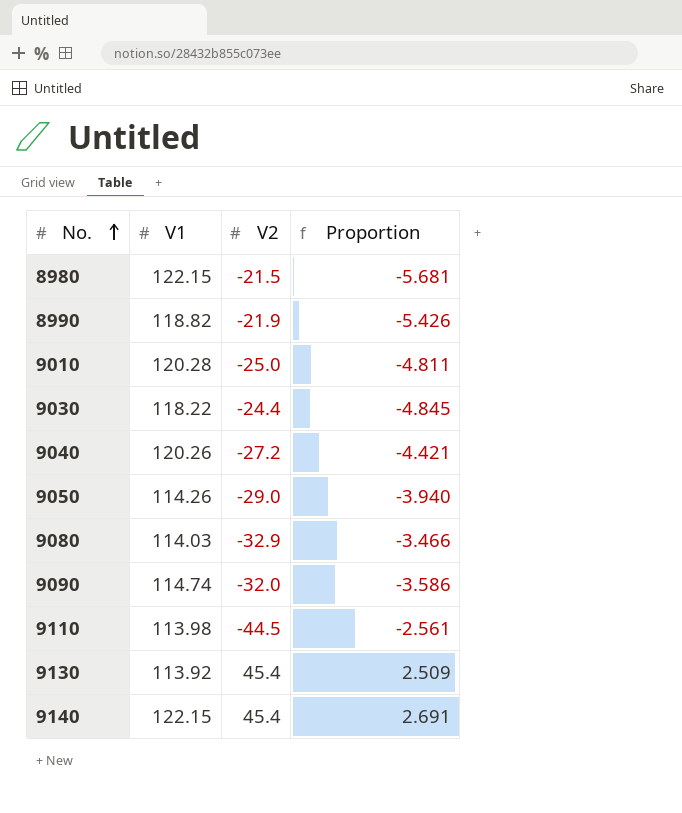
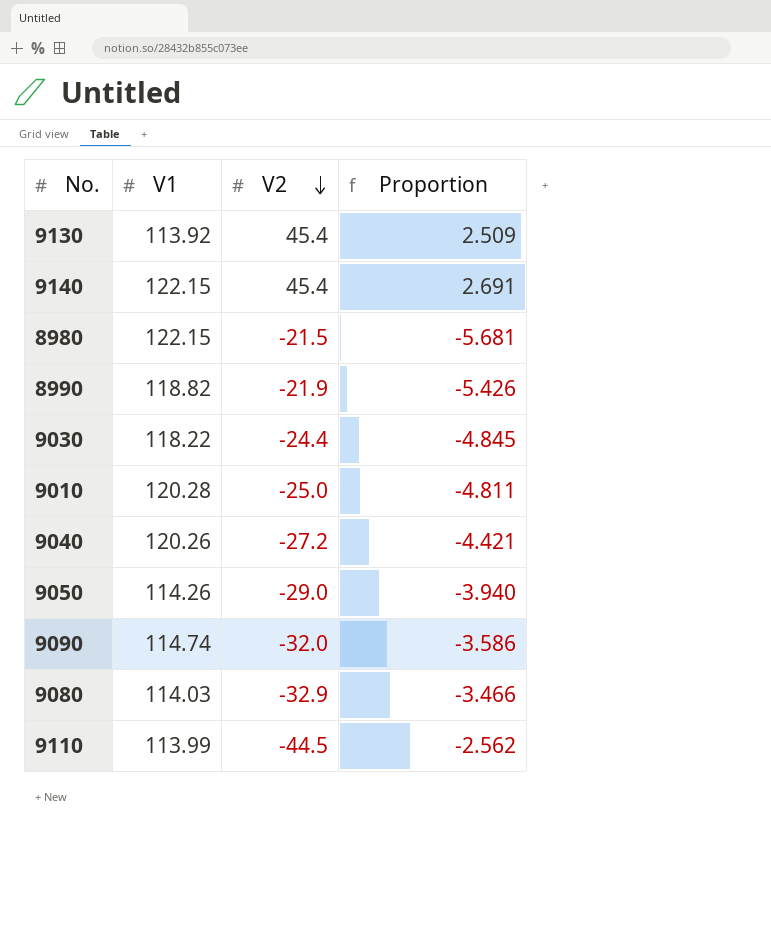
row order: No. ascending -> V2 descending
9110 | V1: 113.98 -> 113.99
9110 | Proportion: -2.561 -> -2.562

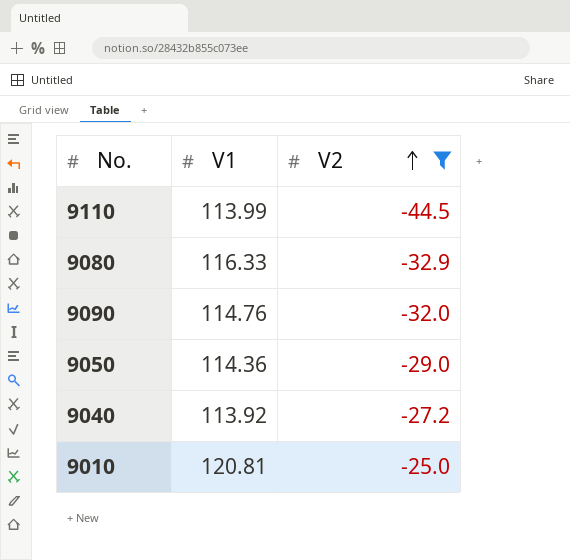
filter: none -> V2 <= -25.0
row order: V2 descending -> V2 ascending
column Proportion | formula: [V1] / [V2] -> none
9080 | V1: 114.03 -> 116.33
9090 | V1: 114.74 -> 114.76
9050 | V1: 114.26 -> 114.36
9040 | V1: 120.26 -> 113.92
9010 | V1: 120.28 -> 120.81

